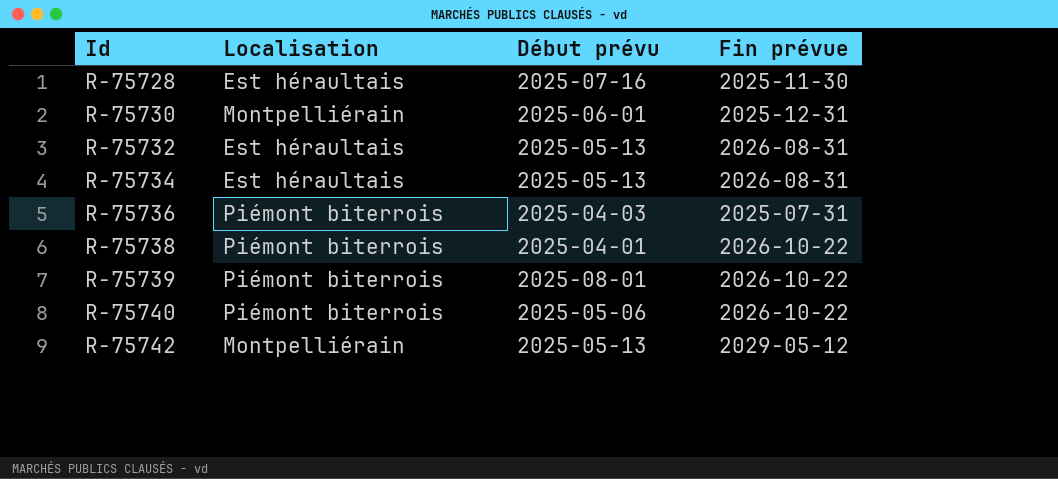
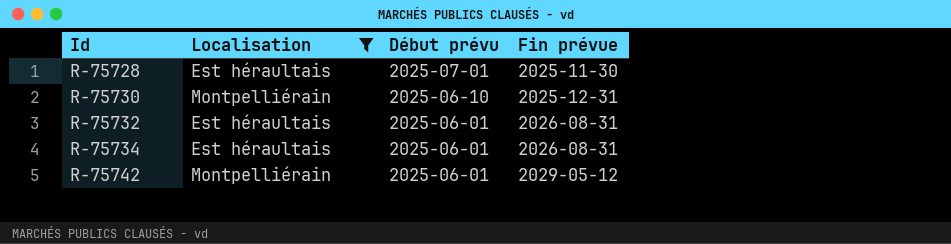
filter: none -> Localisation != Piémont biterrois
R-75728 | Début prévu: 2025-07-16 -> 2025-07-01
R-75730 | Début prévu: 2025-06-01 -> 2025-06-10
R-75732 | Début prévu: 2025-05-13 -> 2025-06-01
R-75734 | Début prévu: 2025-05-13 -> 2025-06-01
R-75742 | Début prévu: 2025-05-13 -> 2025-06-01

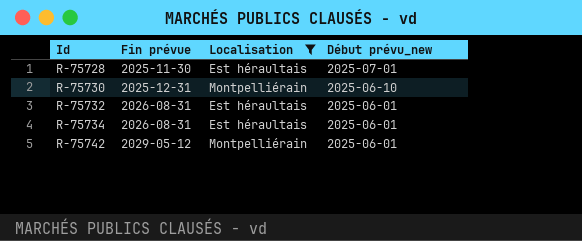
column Fin prévue | position: 4 -> 2
column name: Début prévu -> Début prévu_new

